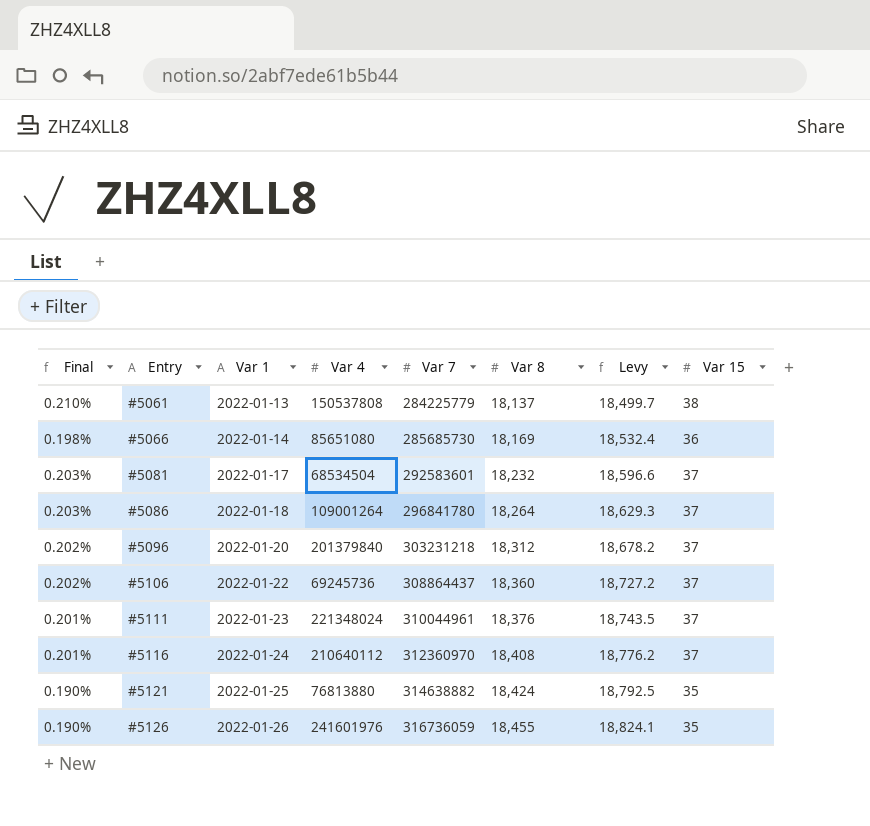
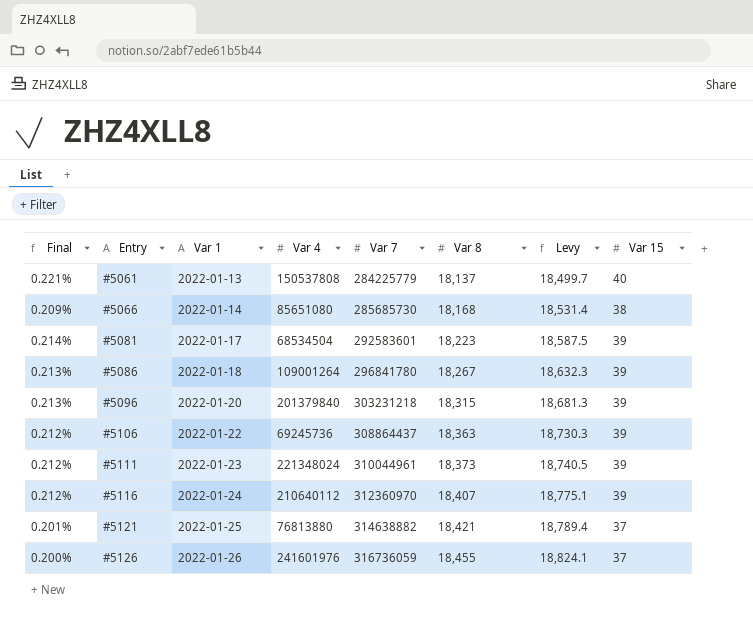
#5061 | Final: 0.210% -> 0.221%
#5061 | Var 15: 38 -> 40
#5066 | Final: 0.198% -> 0.209%
#5066 | Var 8: 18,169 -> 18,168
#5066 | Levy: 18,532.4 -> 18,531.4
#5066 | Var 15: 36 -> 38
#5081 | Final: 0.203% -> 0.214%
#5081 | Var 8: 18,232 -> 18,223
#5081 | Levy: 18,596.6 -> 18,587.5
#5081 | Var 15: 37 -> 39
#5086 | Final: 0.203% -> 0.213%
#5086 | Var 8: 18,264 -> 18,267
#5086 | Levy: 18,629.3 -> 18,632.3
#5086 | Var 15: 37 -> 39
#5096 | Final: 0.202% -> 0.213%
#5096 | Var 8: 18,312 -> 18,315
#5096 | Levy: 18,678.2 -> 18,681.3
#5096 | Var 15: 37 -> 39
#5106 | Final: 0.202% -> 0.212%
#5106 | Var 8: 18,360 -> 18,363
#5106 | Levy: 18,727.2 -> 18,730.3
#5106 | Var 15: 37 -> 39
#5111 | Final: 0.201% -> 0.212%
#5111 | Var 8: 18,376 -> 18,373
#5111 | Levy: 18,743.5 -> 18,740.5
#5111 | Var 15: 37 -> 39
#5116 | Final: 0.201% -> 0.212%
#5116 | Var 8: 18,408 -> 18,407
#5116 | Levy: 18,776.2 -> 18,775.1
#5116 | Var 15: 37 -> 39
#5121 | Final: 0.190% -> 0.201%
#5121 | Var 8: 18,424 -> 18,421
#5121 | Levy: 18,792.5 -> 18,789.4
#5121 | Var 15: 35 -> 37
#5126 | Final: 0.190% -> 0.200%
#5126 | Var 15: 35 -> 37

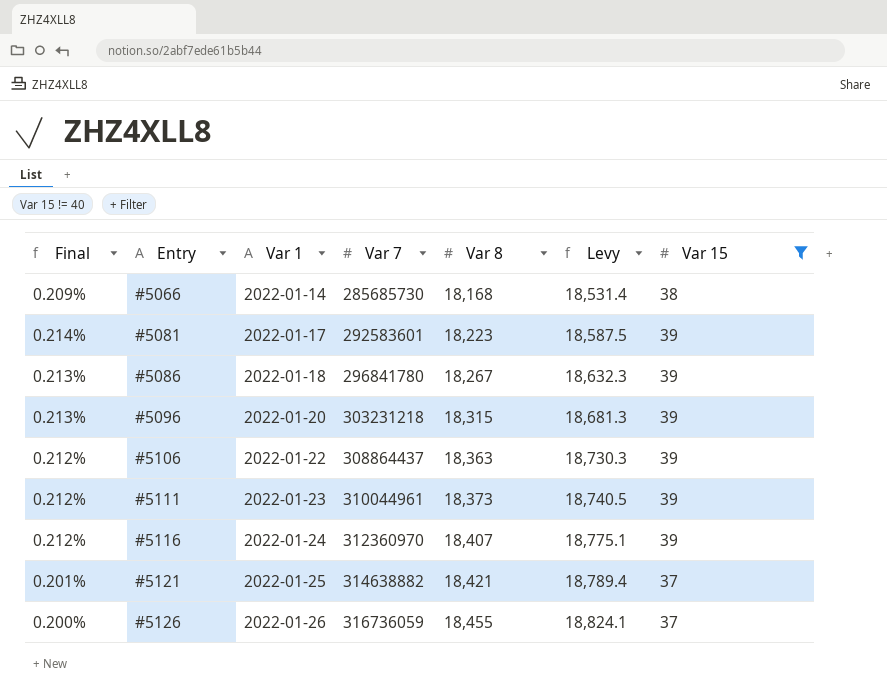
filter: none -> Var 15 != 40
column Var 4 | position: 4 -> none

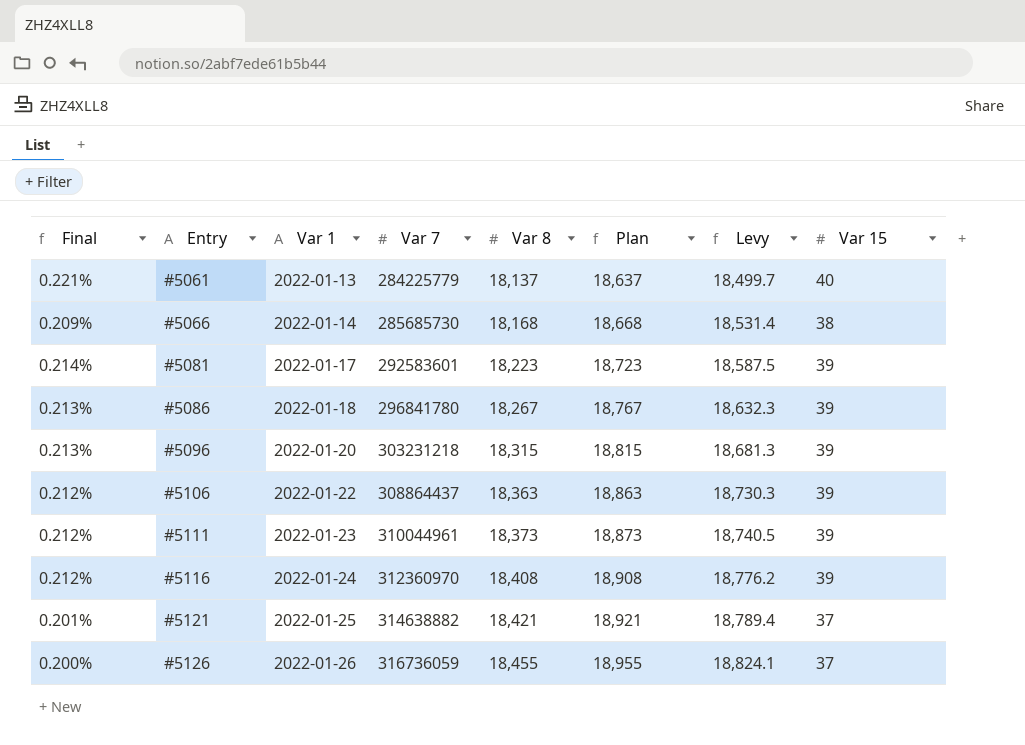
filter: Var 15 != 40 -> none
column Plan | formula: none -> [Var 8] + 500
#5116 | Var 8: 18,407 -> 18,408
#5116 | Levy: 18,775.1 -> 18,776.2

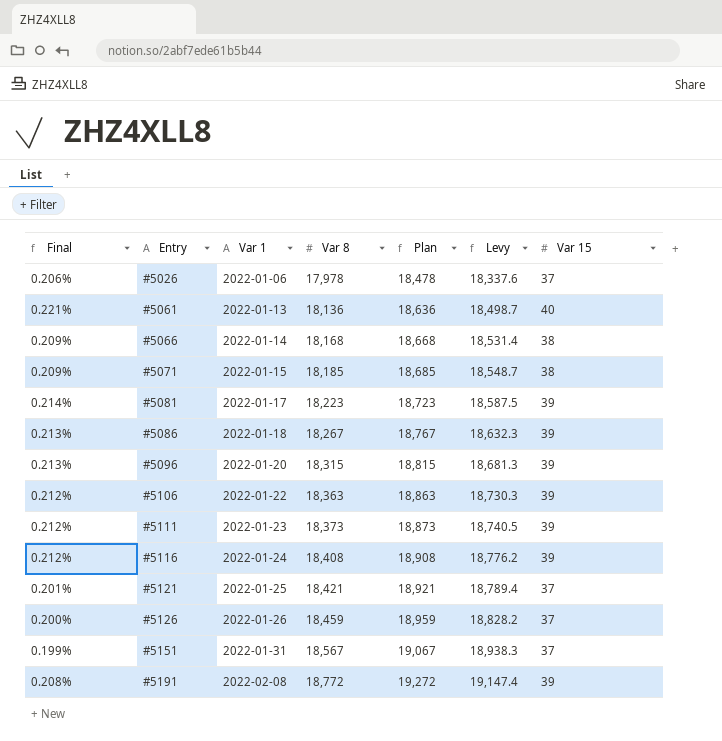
column Var 7 | position: 4 -> none
row #5026: none -> 0.206% | 2022-01-06 | 17,978 | 18,478 | 18,337.6 | 37
#5061 | Var 8: 18,137 -> 18,136
#5061 | Plan: 18,637 -> 18,636
#5061 | Levy: 18,499.7 -> 18,498.7
row #5071: none -> 0.209% | 2022-01-15 | 18,185 | 18,685 | 18,548.7 | 38
#5126 | Var 8: 18,455 -> 18,459
#5126 | Plan: 18,955 -> 18,959
#5126 | Levy: 18,824.1 -> 18,828.2
row #5151: none -> 0.199% | 2022-01-31 | 18,567 | 19,067 | 18,938.3 | 37
row #5191: none -> 0.208% | 2022-02-08 | 18,772 | 19,272 | 19,147.4 | 39

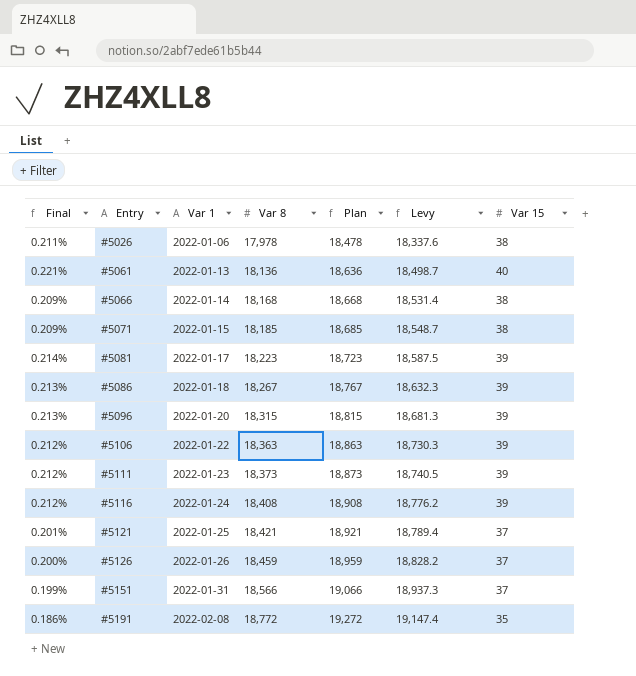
#5026 | Final: 0.206% -> 0.211%
#5026 | Var 15: 37 -> 38
#5151 | Var 8: 18,567 -> 18,566
#5151 | Plan: 19,067 -> 19,066
#5151 | Levy: 18,938.3 -> 18,937.3
#5191 | Final: 0.208% -> 0.186%
#5191 | Var 15: 39 -> 35

